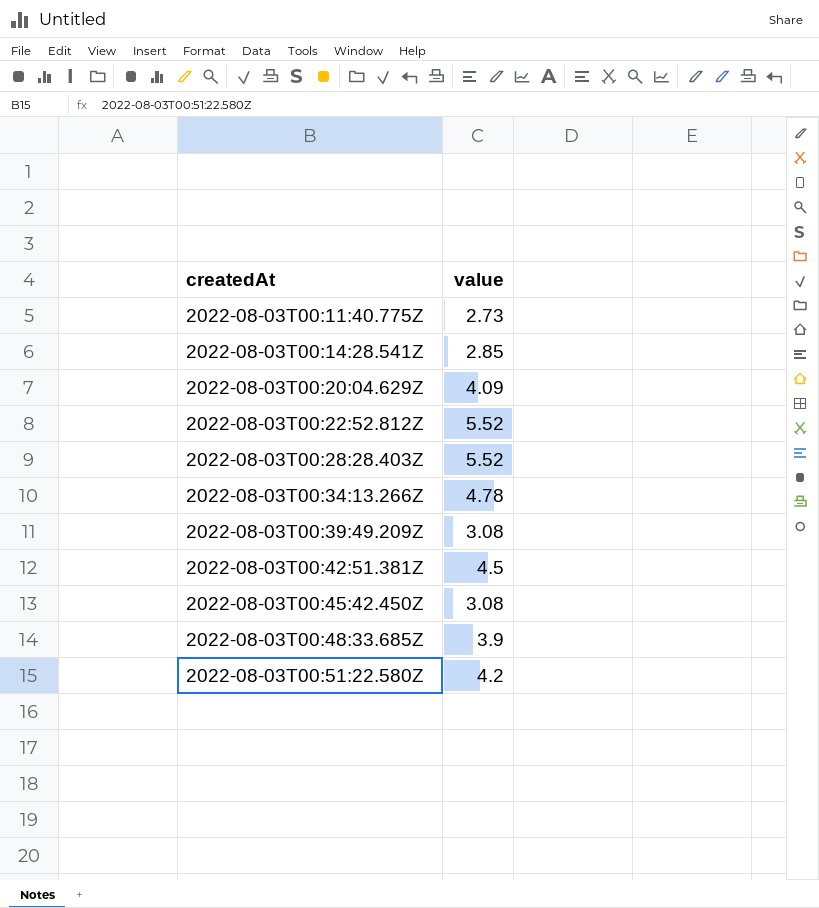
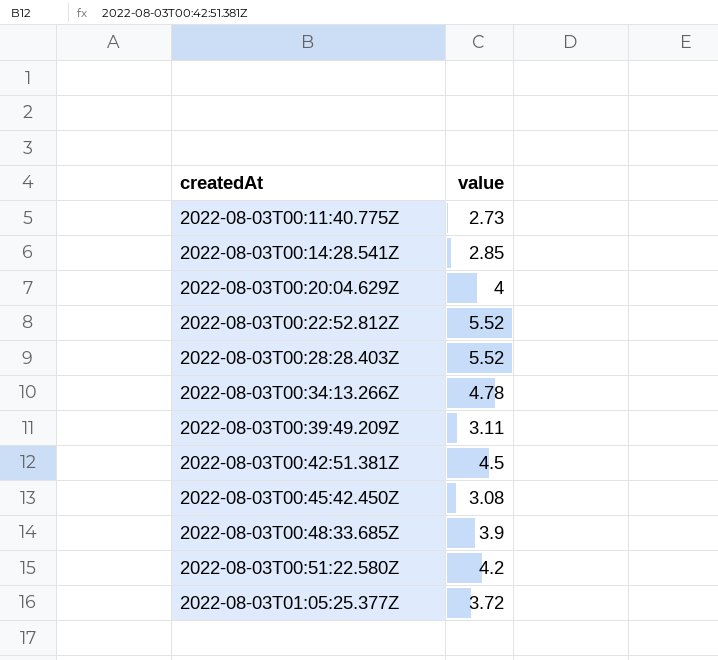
2022-08-03T00:20:04.629Z | value: 4.09 -> 4
2022-08-03T00:39:49.209Z | value: 3.08 -> 3.11
row 2022-08-03T01:05:25.377Z: none -> 3.72

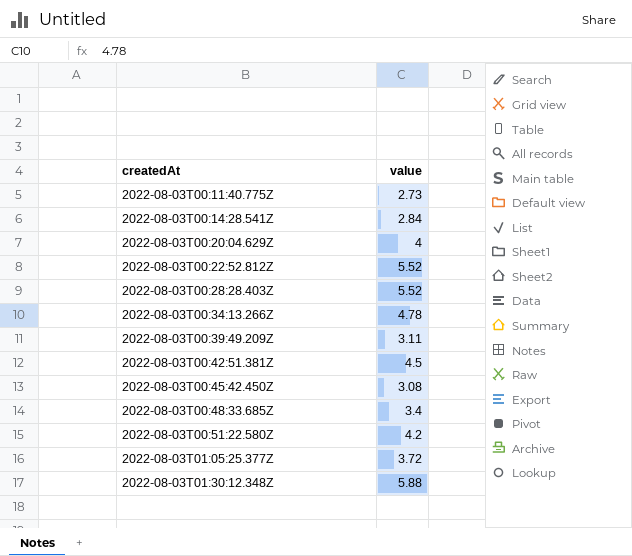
2022-08-03T00:14:28.541Z | value: 2.85 -> 2.84
2022-08-03T00:48:33.685Z | value: 3.9 -> 3.4
row 2022-08-03T01:30:12.348Z: none -> 5.88

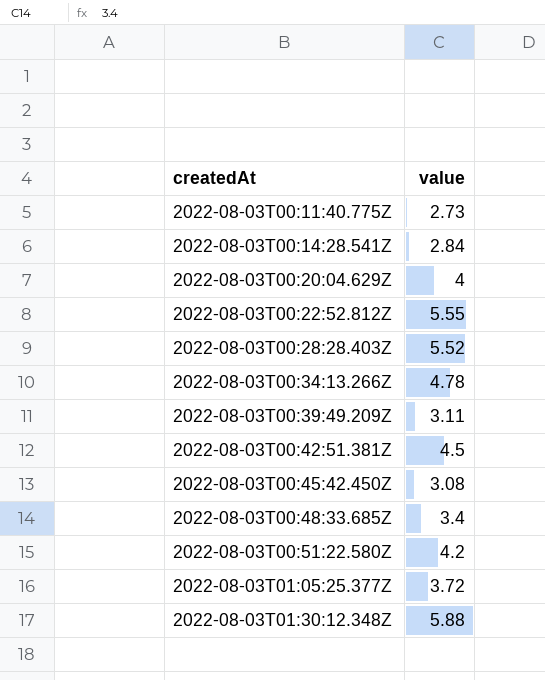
2022-08-03T00:22:52.812Z | value: 5.52 -> 5.55

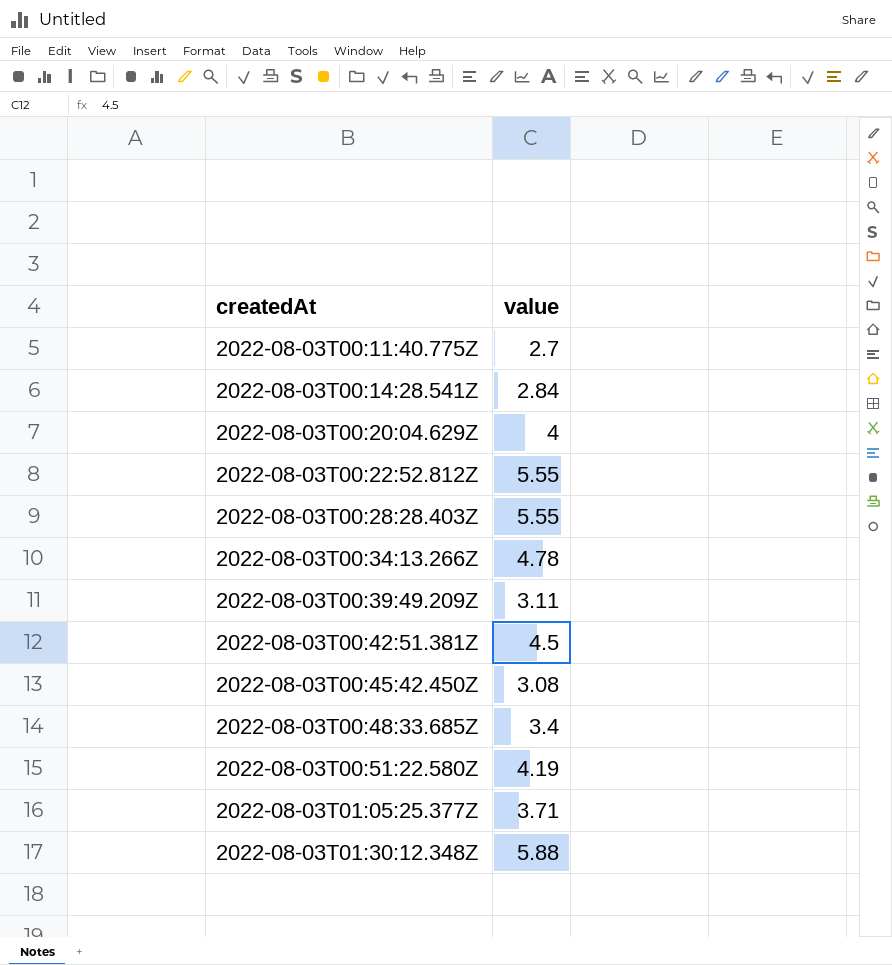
2022-08-03T00:11:40.775Z | value: 2.73 -> 2.7
2022-08-03T00:28:28.403Z | value: 5.52 -> 5.55
2022-08-03T00:51:22.580Z | value: 4.2 -> 4.19
2022-08-03T01:05:25.377Z | value: 3.72 -> 3.71

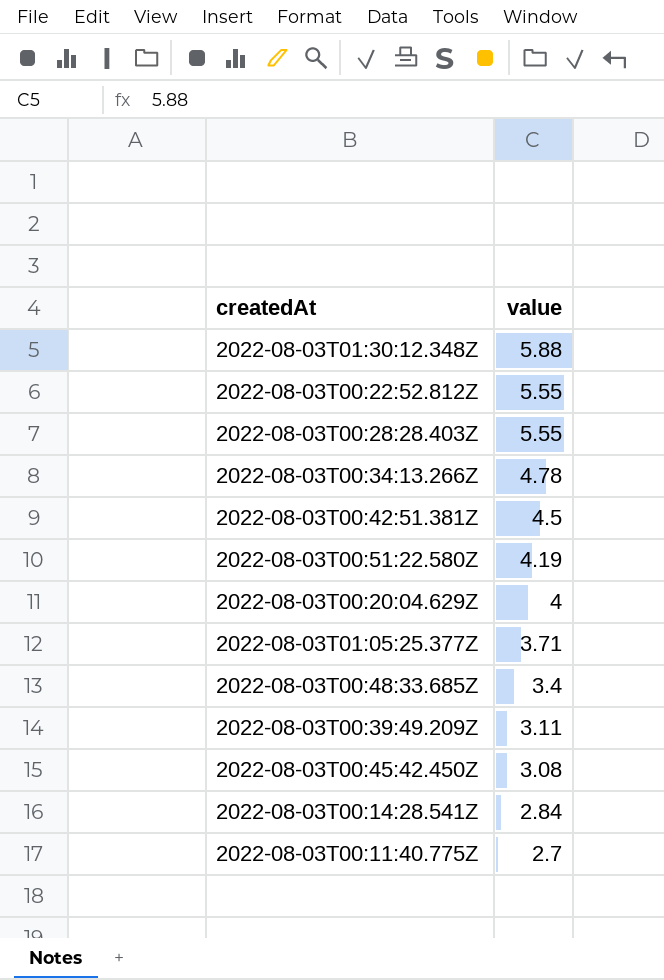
row order: createdAt ascending -> value descending

